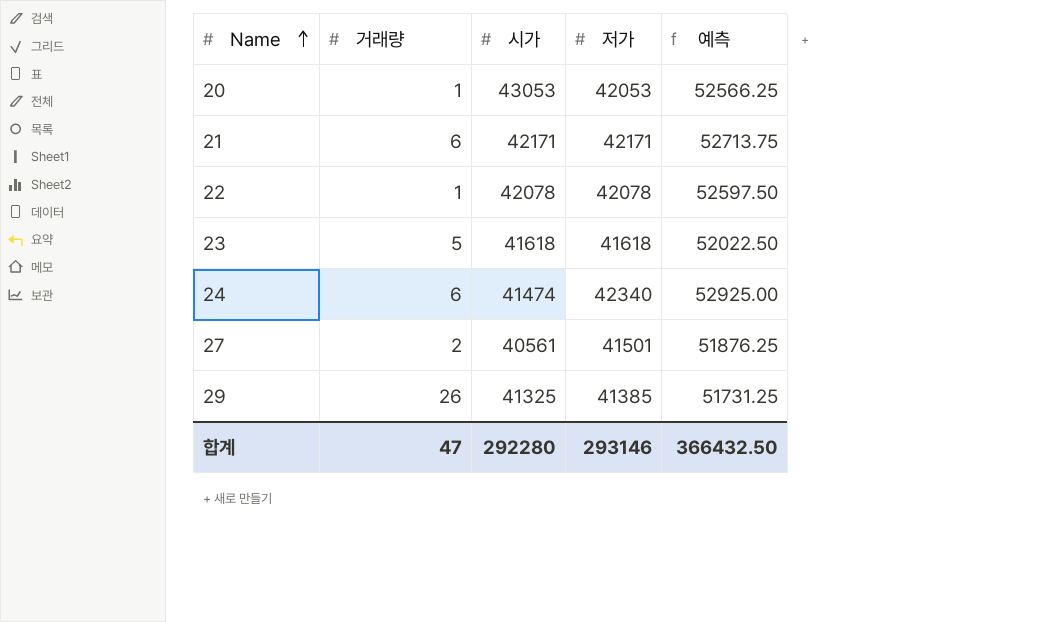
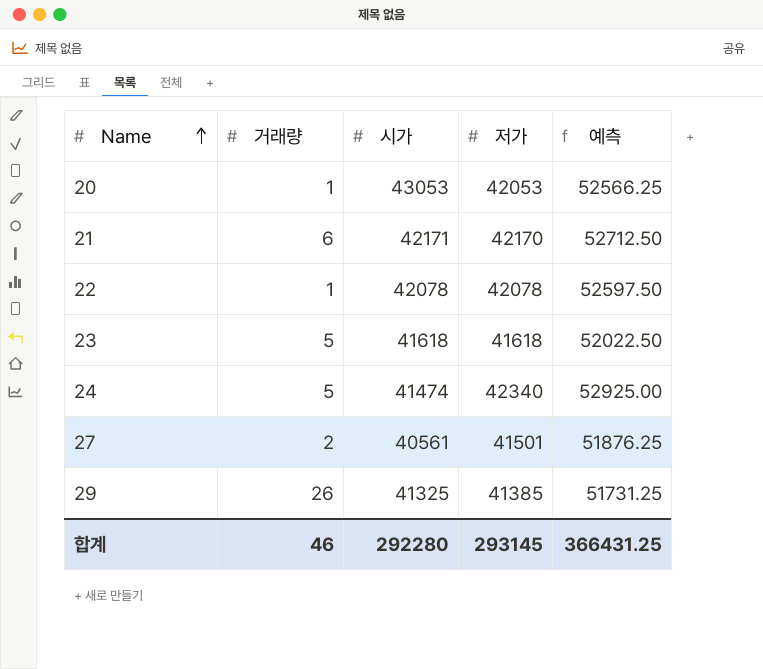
21 | 저가: 42171 -> 42170
21 | 예측: 52713.75 -> 52712.50
24 | 거래량: 6 -> 5
합계 | 거래량: 47 -> 46
합계 | 저가: 293146 -> 293145
합계 | 예측: 366432.50 -> 366431.25

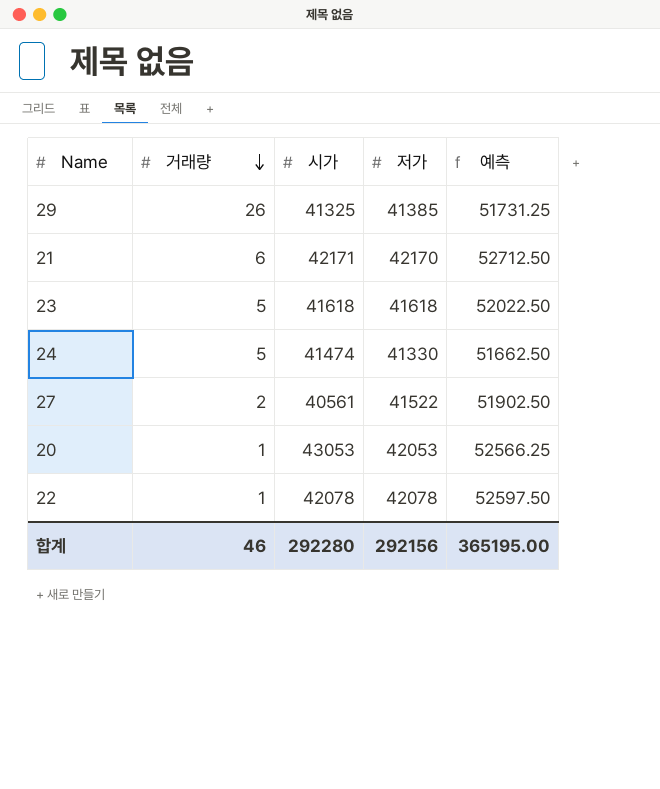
row order: Name ascending -> 거래량 descending
24 | 저가: 42340 -> 41330
24 | 예측: 52925.00 -> 51662.50
27 | 저가: 41501 -> 41522
27 | 예측: 51876.25 -> 51902.50
합계 | 저가: 293145 -> 292156
합계 | 예측: 366431.25 -> 365195.00

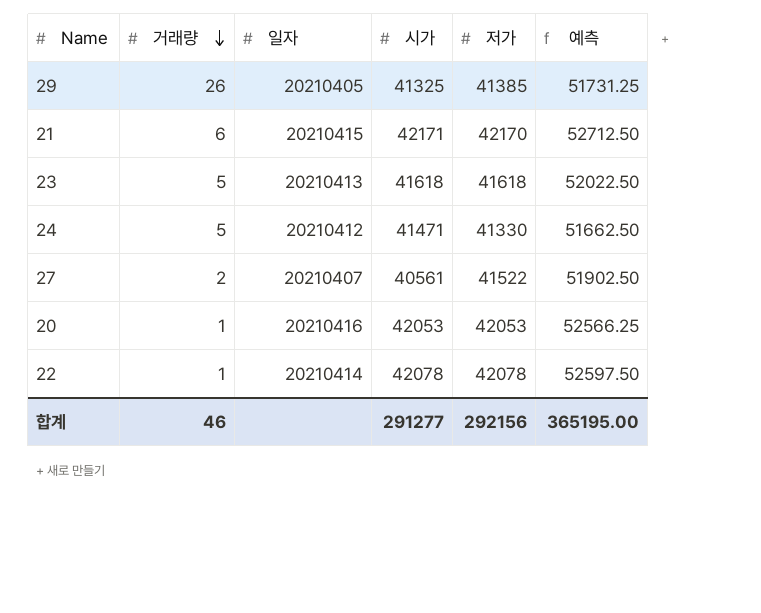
column 일자 | position: none -> 3
24 | 시가: 41474 -> 41471
20 | 시가: 43053 -> 42053
합계 | 시가: 292280 -> 291277

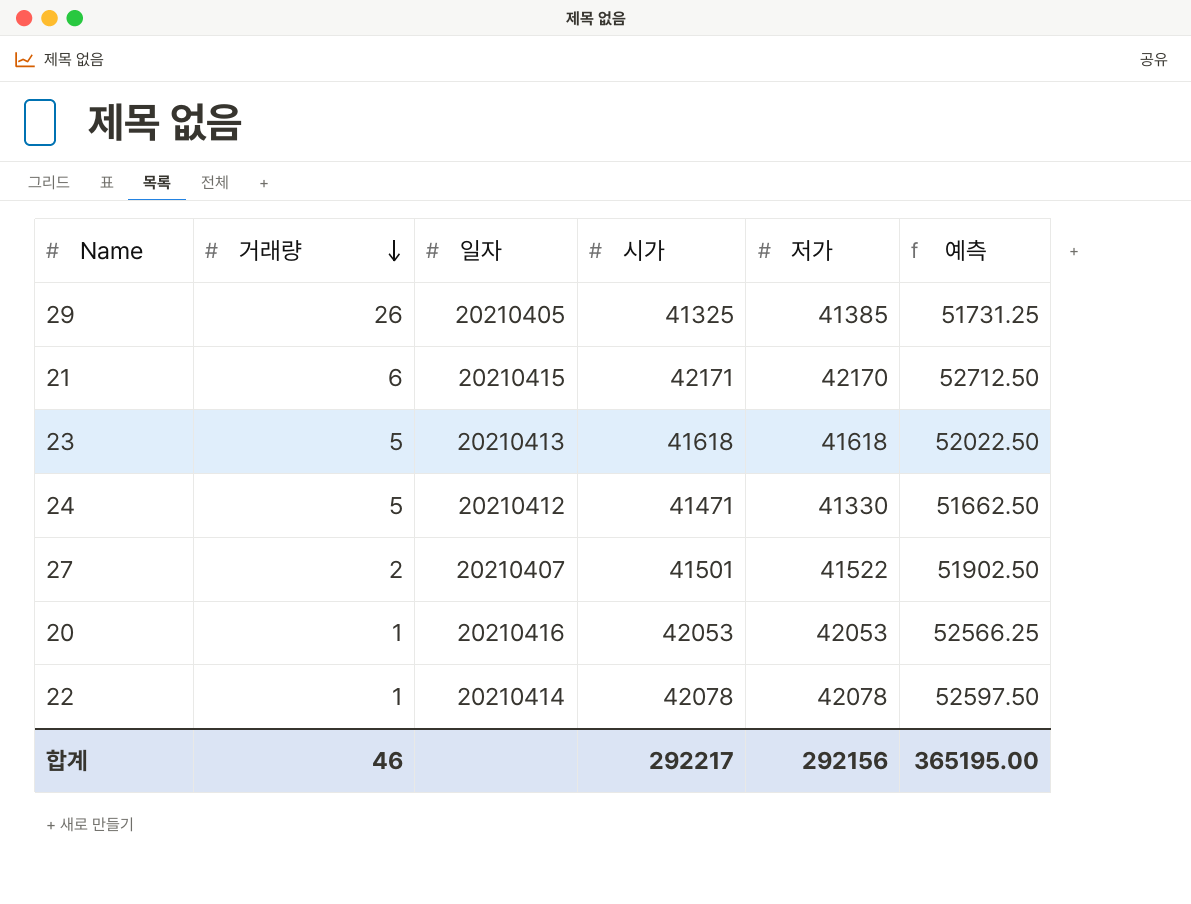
27 | 시가: 40561 -> 41501
합계 | 시가: 291277 -> 292217

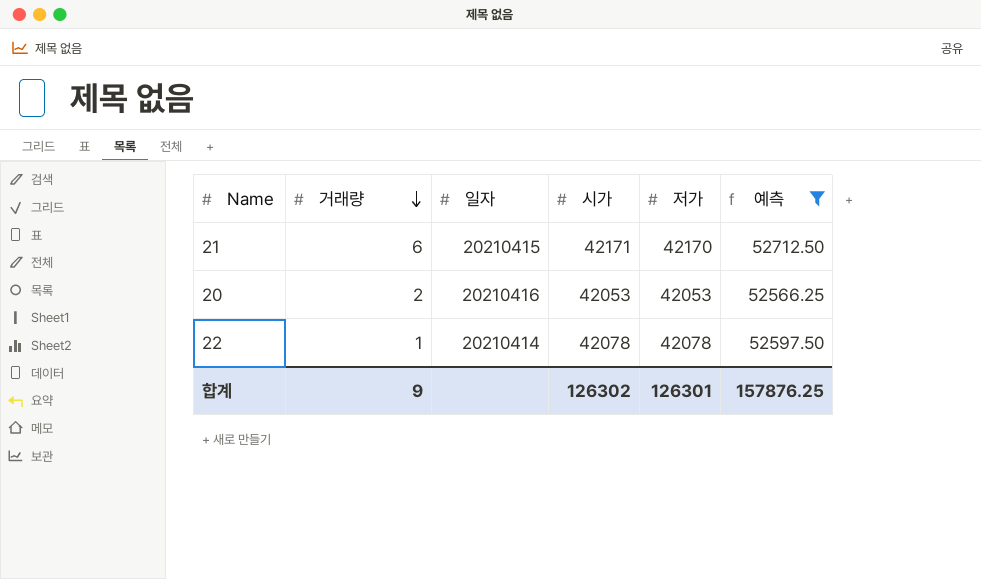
filter: none -> 예측 >= 52566.25
20 | 거래량: 1 -> 2
합계 | 거래량: 46 -> 9
합계 | 시가: 292217 -> 126302
합계 | 저가: 292156 -> 126301
합계 | 예측: 365195.00 -> 157876.25

